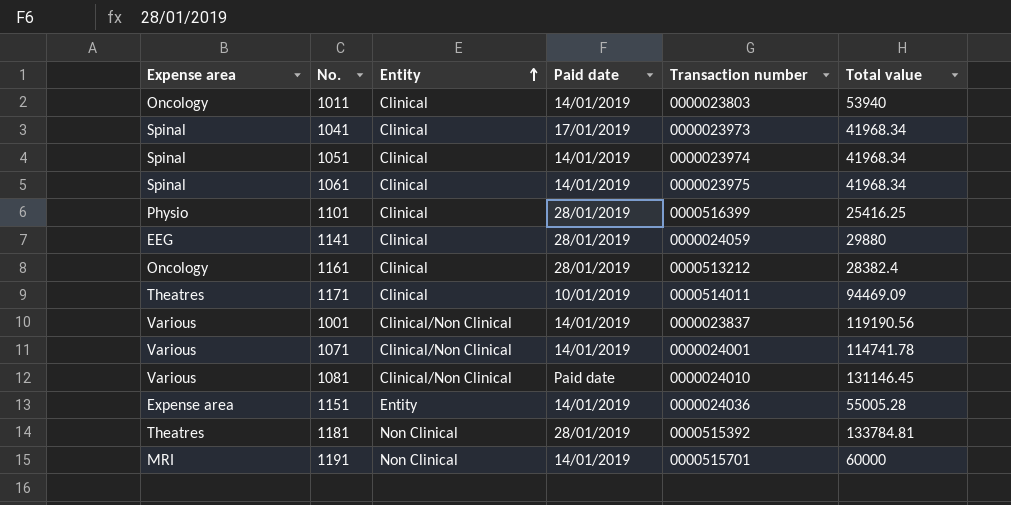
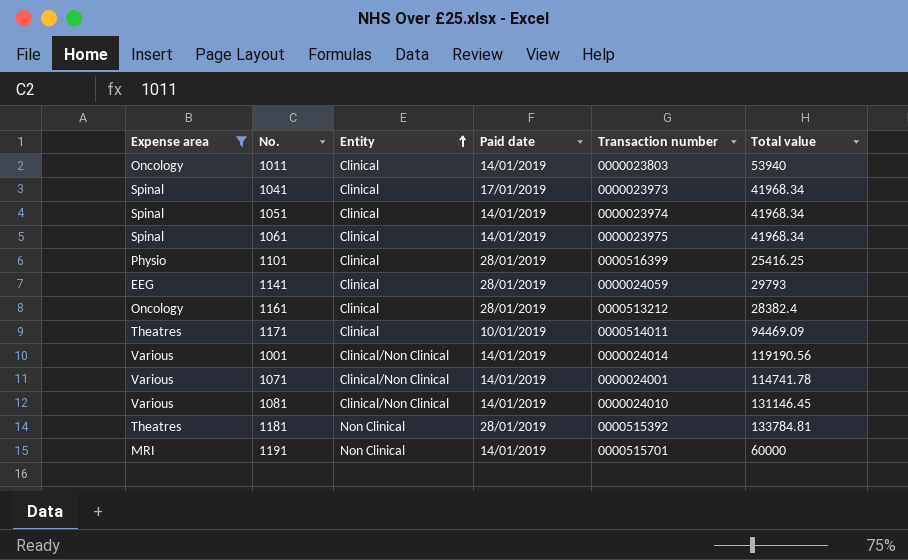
filter: none -> Expense area != Expense area
1141 | Total value: 29880 -> 29793
1001 | Transaction number: 0000023837 -> 0000024014
1081 | Paid date: Paid date -> 14/01/2019

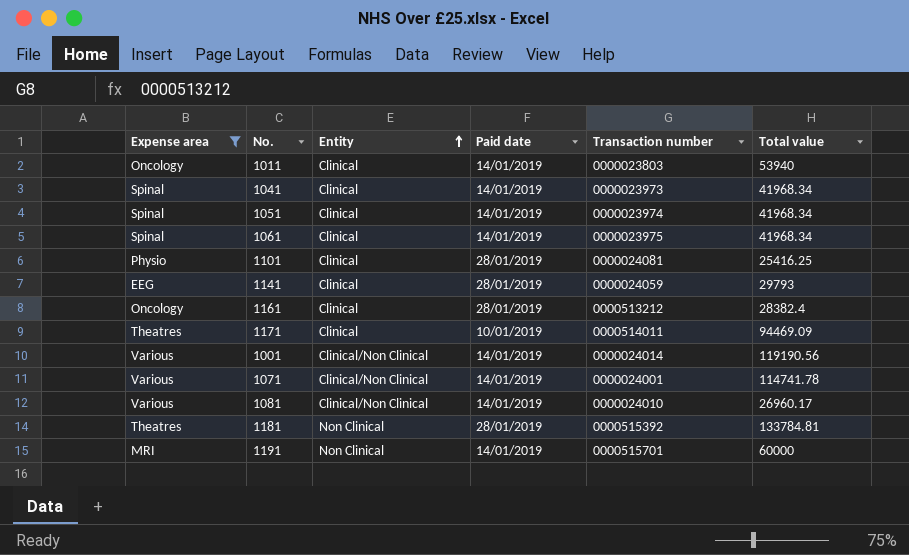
1041 | Paid date: 17/01/2019 -> 14/01/2019
1101 | Transaction number: 0000516399 -> 0000024081
1081 | Total value: 131146.45 -> 26960.17

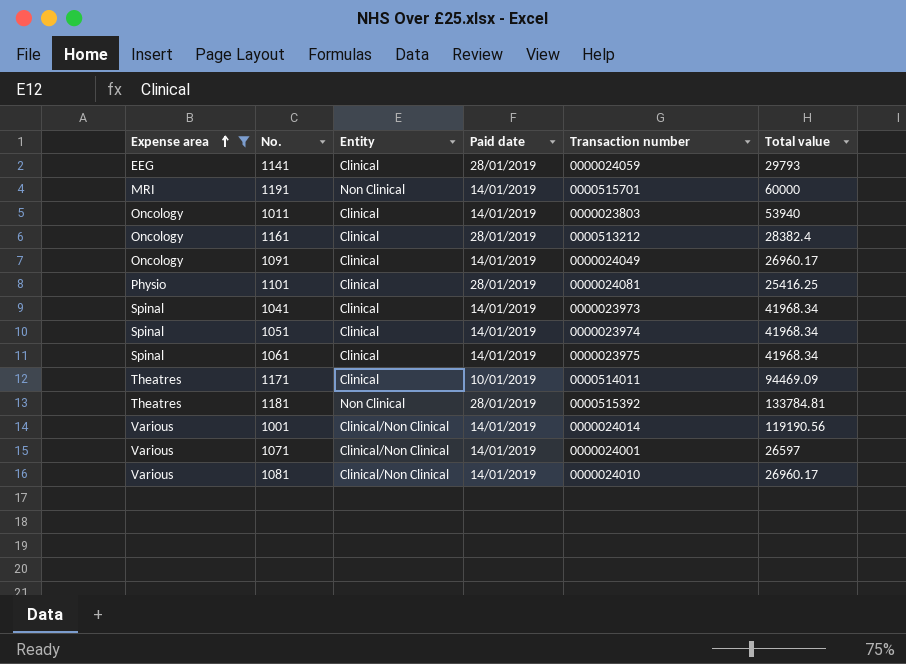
row order: Entity ascending -> Expense area ascending
row 1091: none -> Oncology | Clinical | 14/01/2019 | 0000024049 | 26960.17
1071 | Total value: 114741.78 -> 26597

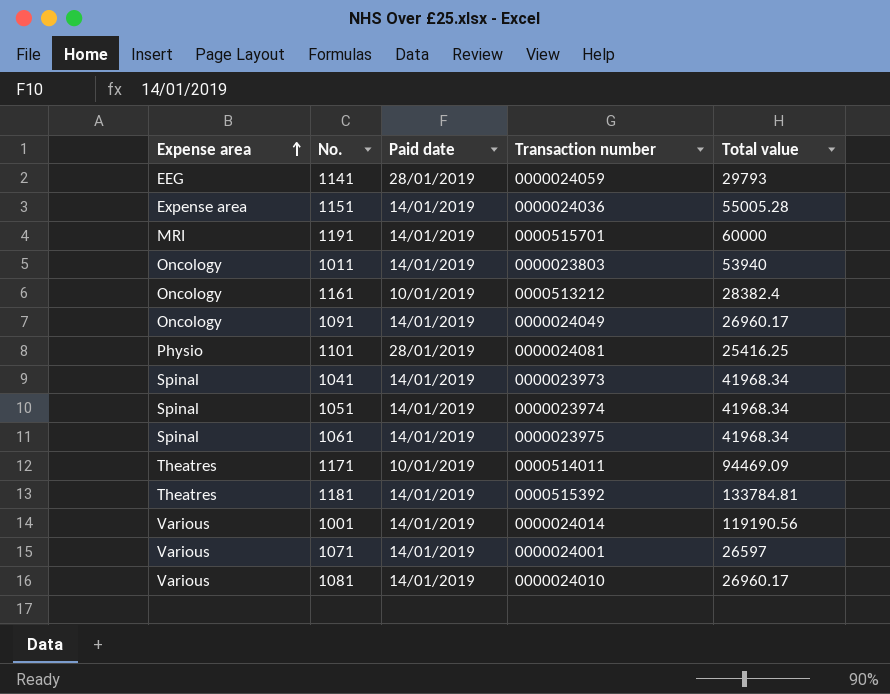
filter: Expense area != Expense area -> none
column Entity | position: 3 -> none
1161 | Paid date: 28/01/2019 -> 10/01/2019
1181 | Paid date: 28/01/2019 -> 14/01/2019

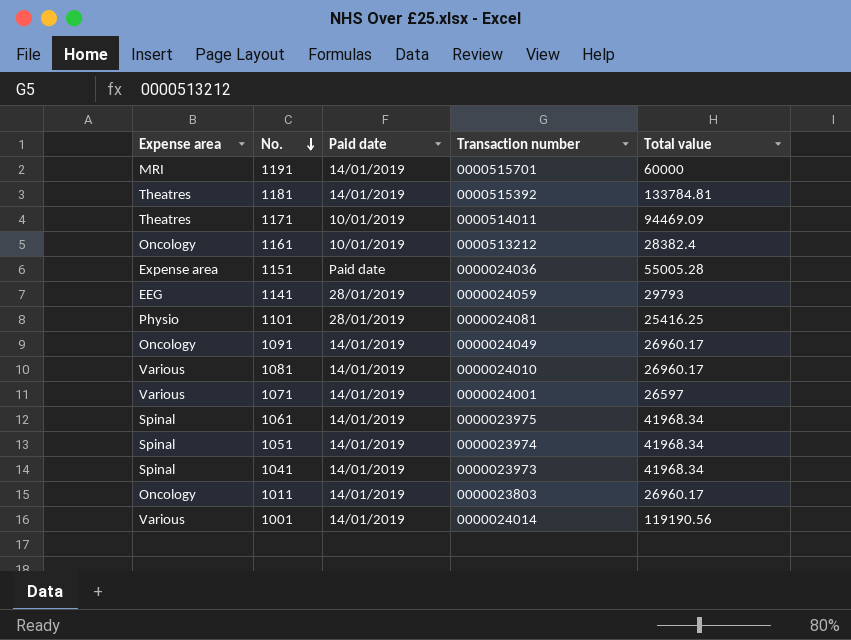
row order: Expense area ascending -> No. descending
1151 | Paid date: 14/01/2019 -> Paid date
1011 | Total value: 53940 -> 26960.17

